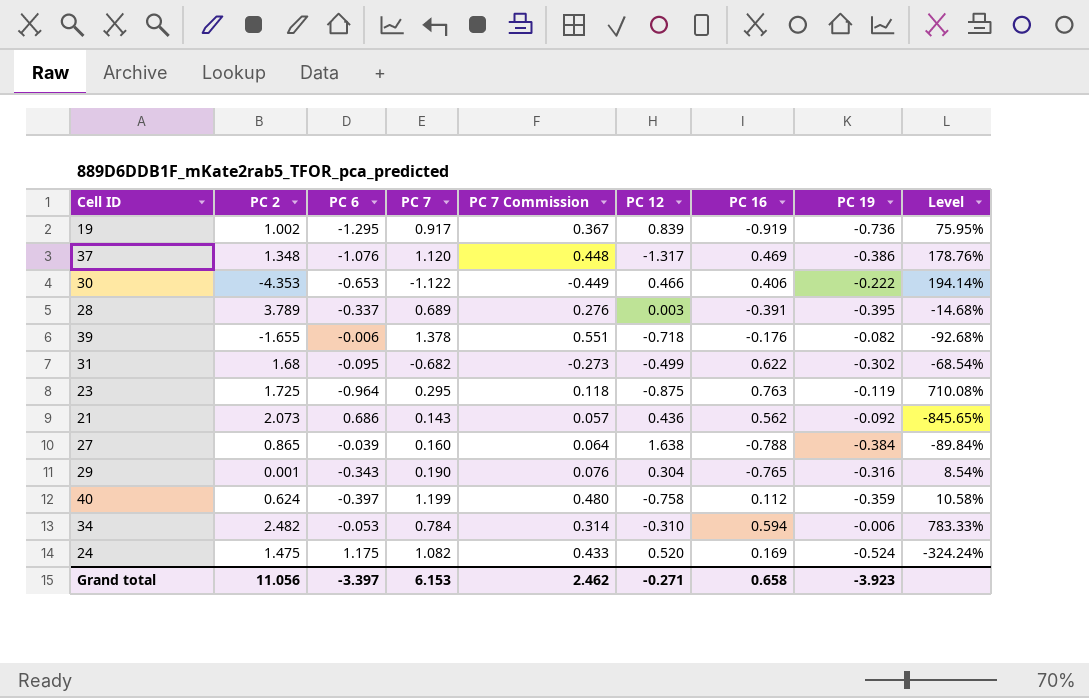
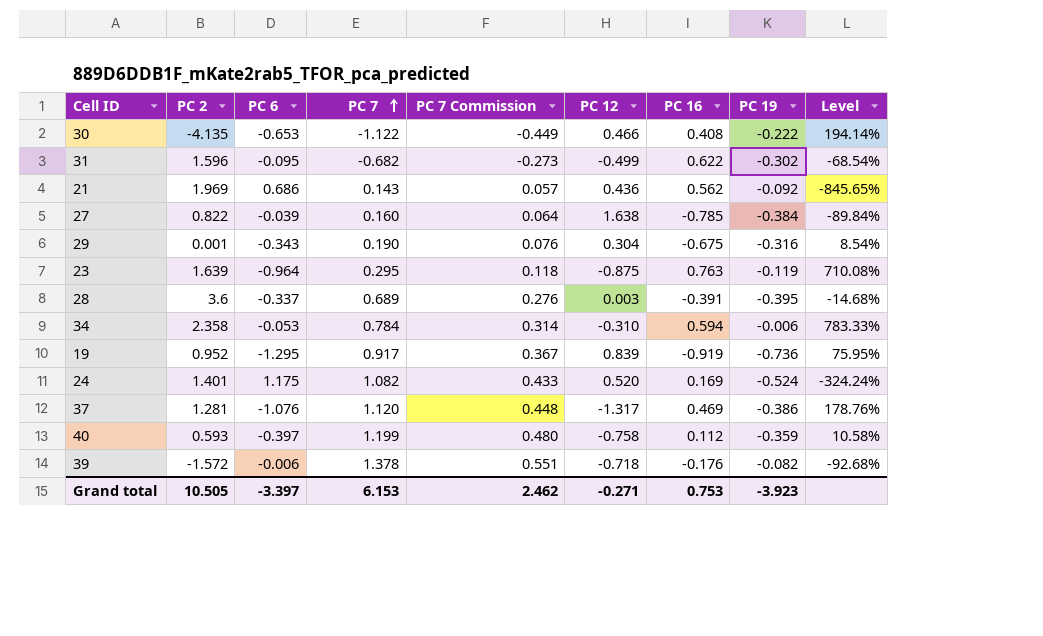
row order: none -> PC 7 ascending
30 | PC 2: -4.353 -> -4.135
30 | PC 16: 0.406 -> 0.408
31 | PC 2: 1.68 -> 1.596
21 | PC 2: 2.073 -> 1.969
27 | PC 2: 0.865 -> 0.822
27 | PC 16: -0.788 -> -0.785
29 | PC 16: -0.765 -> -0.675
23 | PC 2: 1.725 -> 1.639
28 | PC 2: 3.789 -> 3.6
34 | PC 2: 2.482 -> 2.358
19 | PC 2: 1.002 -> 0.952
24 | PC 2: 1.475 -> 1.401
37 | PC 2: 1.348 -> 1.281
40 | PC 2: 0.624 -> 0.593
39 | PC 2: -1.655 -> -1.572
Grand total | PC 2: 11.056 -> 10.505
Grand total | PC 16: 0.658 -> 0.753

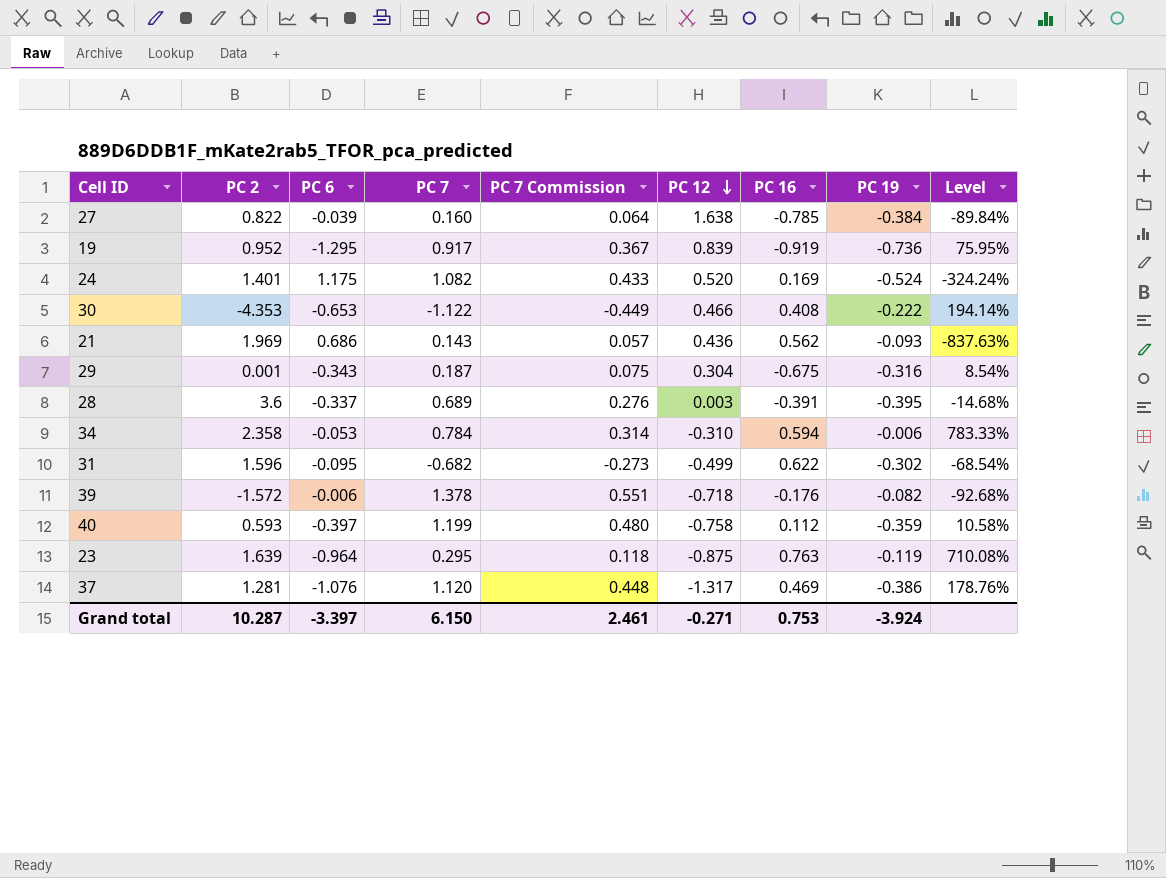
row order: PC 7 ascending -> PC 12 descending
30 | PC 2: -4.135 -> -4.353
21 | PC 19: -0.092 -> -0.093
21 | Level: -845.65% -> -837.63%
29 | PC 7: 0.190 -> 0.187
29 | PC 7 Commission: 0.076 -> 0.075
Grand total | PC 2: 10.505 -> 10.287
Grand total | PC 7: 6.153 -> 6.150
Grand total | PC 7 Commission: 2.462 -> 2.461
Grand total | PC 19: -3.923 -> -3.924

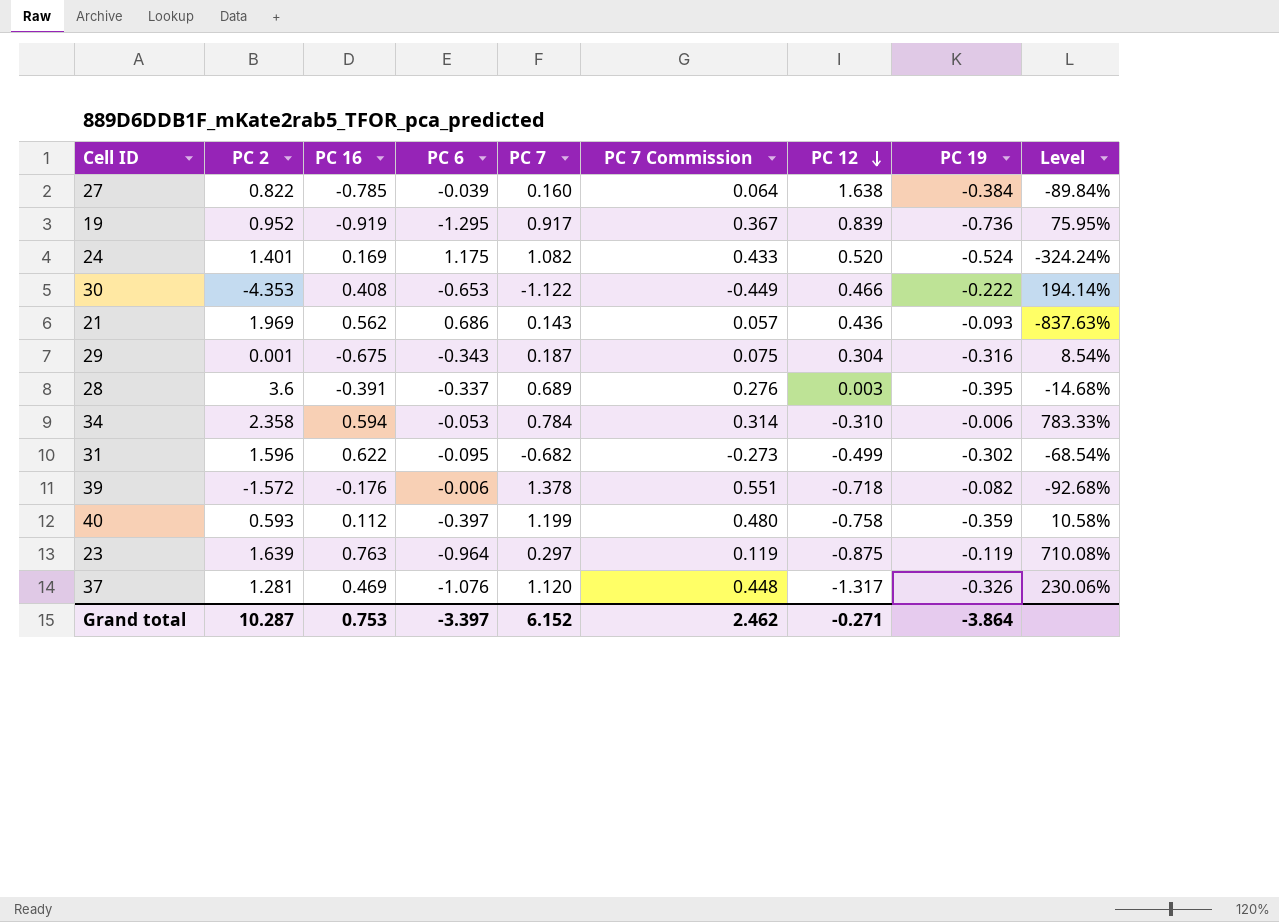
column PC 16 | position: 7 -> 3
23 | PC 7: 0.295 -> 0.297
23 | PC 7 Commission: 0.118 -> 0.119
37 | PC 19: -0.386 -> -0.326
37 | Level: 178.76% -> 230.06%
Grand total | PC 7: 6.150 -> 6.152
Grand total | PC 7 Commission: 2.461 -> 2.462
Grand total | PC 19: -3.924 -> -3.864

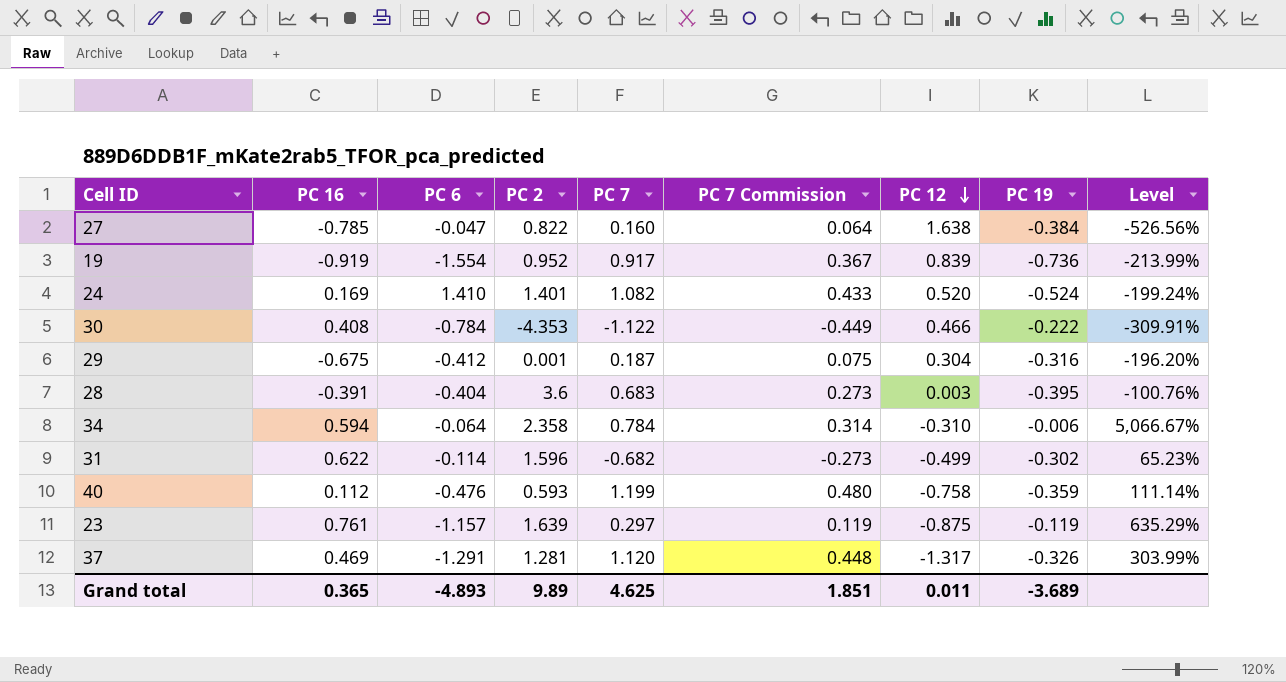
column PC 2 | position: 2 -> 4
column Level | formula: ([PC 6] - [PC 19]) / [PC 19] -> ([PC 12] - [PC 19]) / [PC 19]
row 21: 1.969 | 0.562 | 0.686 | 0.143 | 0.057 | 0.436 | -0.093 | -837.63% -> none
row 39: -1.572 | -0.176 | -0.006 | 1.378 | 0.551 | -0.718 | -0.082 | -92.68% -> none
27 | PC 6: -0.039 -> -0.047
19 | PC 6: -1.295 -> -1.554
24 | PC 6: 1.175 -> 1.410
30 | PC 6: -0.653 -> -0.784
29 | PC 6: -0.343 -> -0.412
28 | PC 6: -0.337 -> -0.404
28 | PC 7: 0.689 -> 0.683
28 | PC 7 Commission: 0.276 -> 0.273
34 | PC 6: -0.053 -> -0.064
31 | PC 6: -0.095 -> -0.114
40 | PC 6: -0.397 -> -0.476
23 | PC 16: 0.763 -> 0.761
23 | PC 6: -0.964 -> -1.157
37 | PC 6: -1.076 -> -1.291
Grand total | PC 16: 0.753 -> 0.365
Grand total | PC 6: -3.397 -> -4.893
Grand total | PC 2: 10.287 -> 9.89
Grand total | PC 7: 6.152 -> 4.625
Grand total | PC 7 Commission: 2.462 -> 1.851
Grand total | PC 12: -0.271 -> 0.011
Grand total | PC 19: -3.864 -> -3.689

